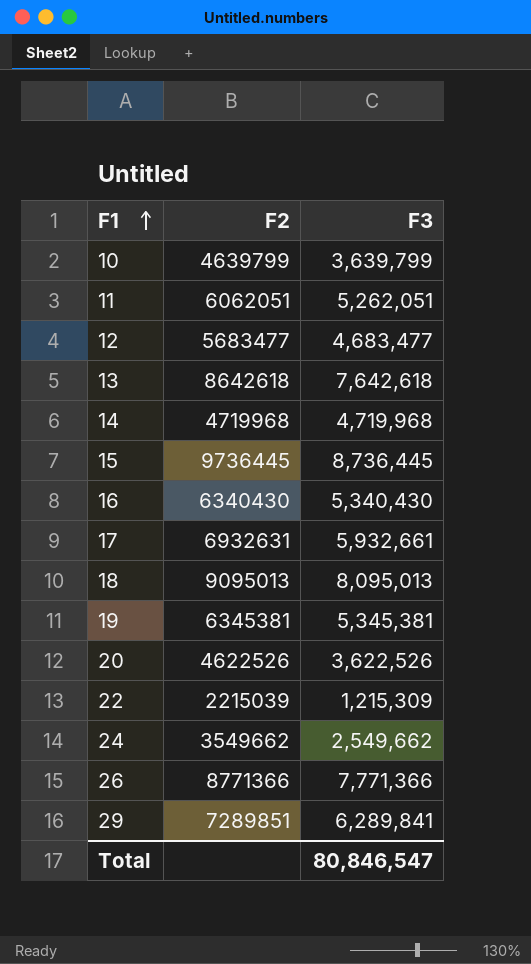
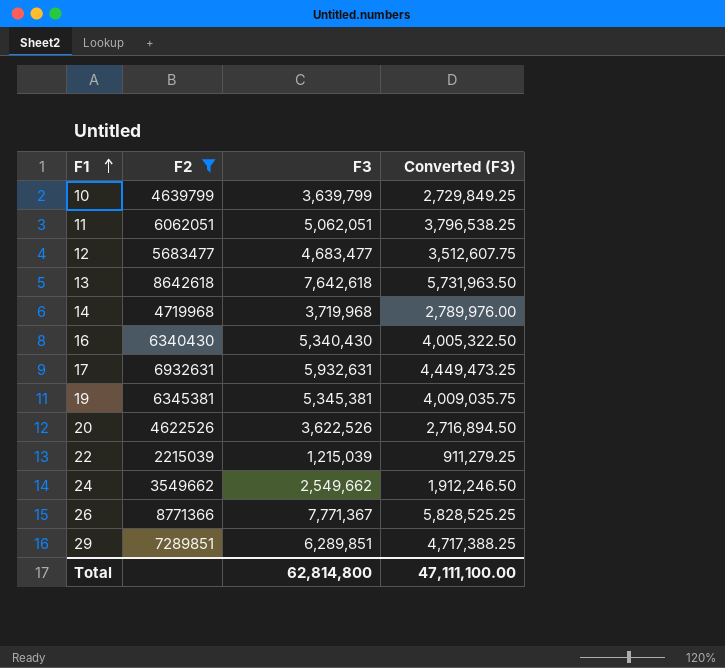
filter: none -> F2 <= 8771366
column Converted (F3) | formula: none -> [F3] * 0.75
11 | F3: 5,262,051 -> 5,062,051
14 | F3: 4,719,968 -> 3,719,968
17 | F3: 5,932,661 -> 5,932,631
22 | F3: 1,215,309 -> 1,215,039
26 | F3: 7,771,366 -> 7,771,367
29 | F3: 6,289,841 -> 6,289,851
Total | F3: 80,846,547 -> 62,814,800

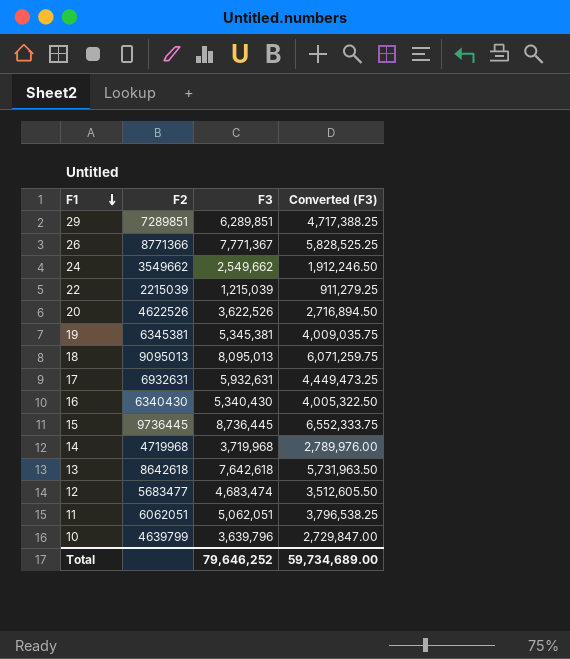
filter: F2 <= 8771366 -> none
row order: F1 ascending -> F1 descending
12 | F3: 4,683,477 -> 4,683,474
12 | Converted (F3): 3,512,607.75 -> 3,512,605.50
10 | F3: 3,639,799 -> 3,639,796
10 | Converted (F3): 2,729,849.25 -> 2,729,847.00
Total | F3: 62,814,800 -> 79,646,252
Total | Converted (F3): 47,111,100.00 -> 59,734,689.00

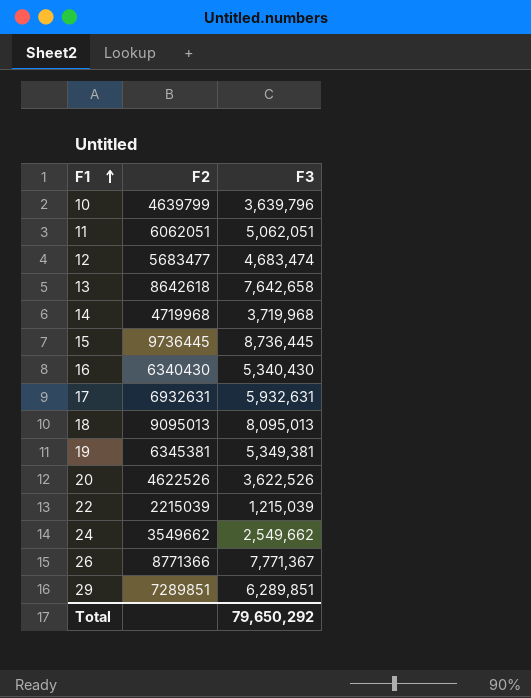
row order: F1 descending -> F1 ascending
column Converted (F3) | formula: [F3] * 0.75 -> none
13 | F3: 7,642,618 -> 7,642,658
19 | F3: 5,345,381 -> 5,349,381
Total | F3: 79,646,252 -> 79,650,292

